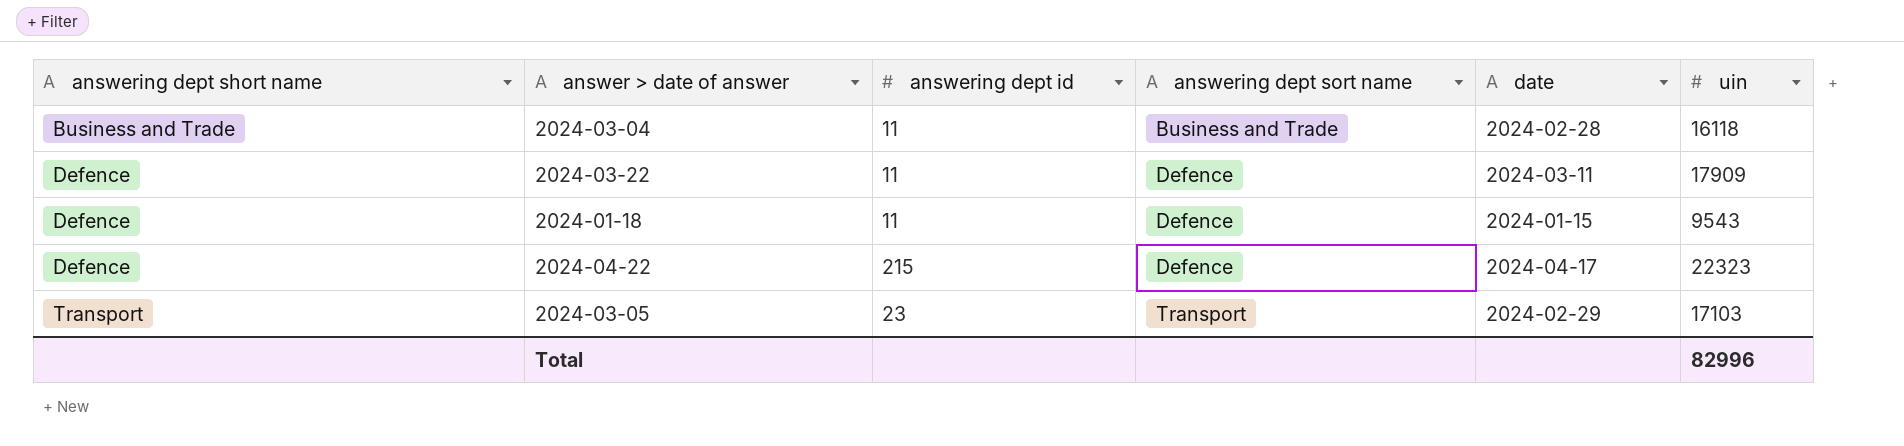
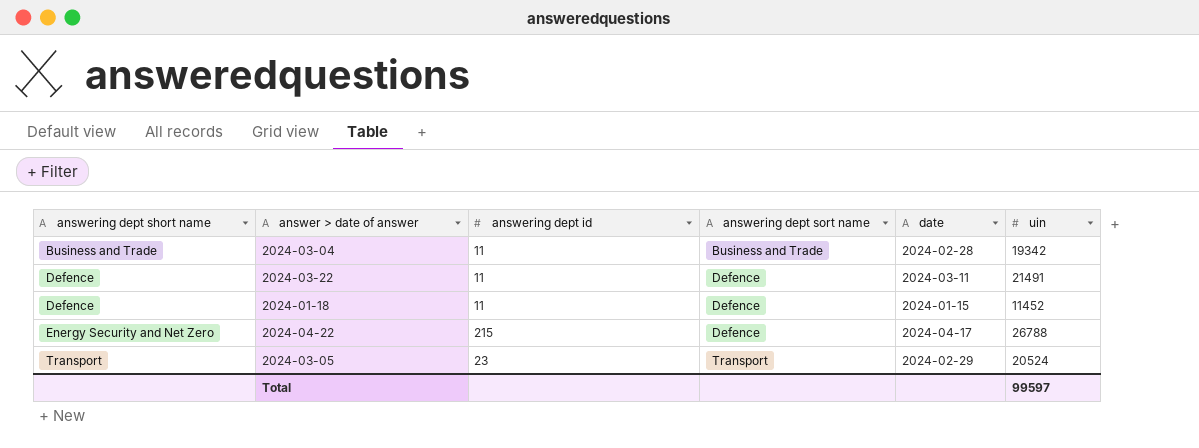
2024-03-04 | uin: 16118 -> 19342
2024-03-22 | uin: 17909 -> 21491
2024-01-18 | uin: 9543 -> 11452
2024-04-22 | answering dept short name: Defence -> Energy Security and Net Zero
2024-04-22 | uin: 22323 -> 26788
2024-03-05 | uin: 17103 -> 20524
Total | uin: 82996 -> 99597

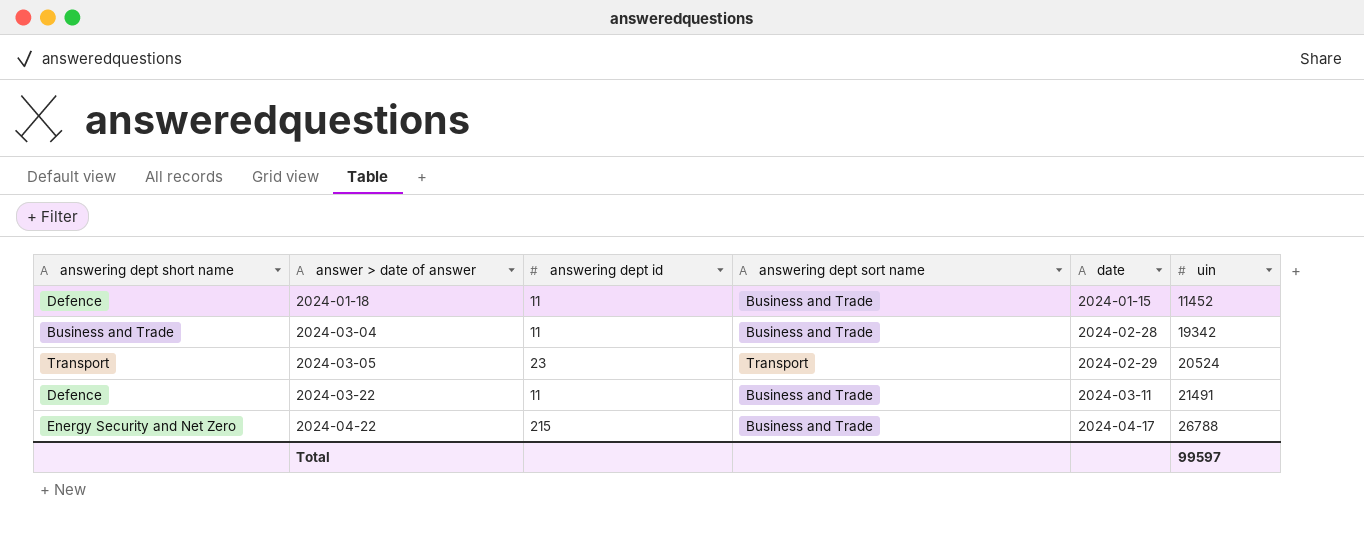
row order: answering dept short name ascending -> answer > date of answer ascending
2024-01-18 | answering dept sort name: Defence -> Business and Trade
2024-03-22 | answering dept sort name: Defence -> Business and Trade
2024-04-22 | answering dept sort name: Defence -> Business and Trade

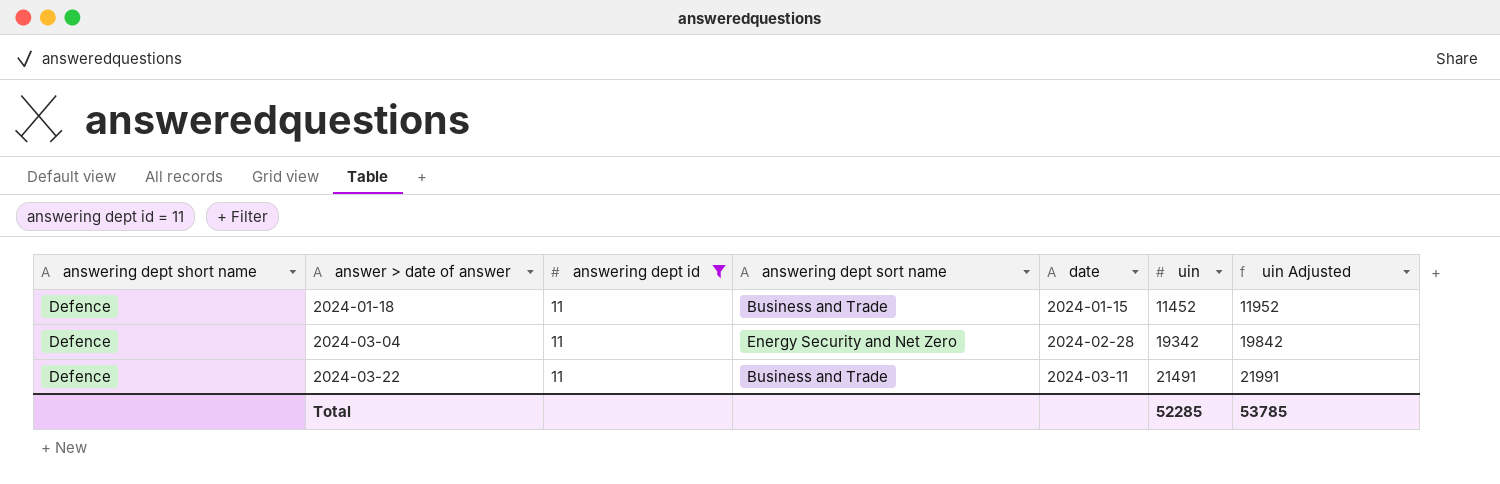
filter: none -> answering dept id = 11
column uin Adjusted | formula: none -> [uin] + 500
2024-03-04 | answering dept short name: Business and Trade -> Defence
2024-03-04 | answering dept sort name: Business and Trade -> Energy Security and Net Zero
Total | uin: 99597 -> 52285

